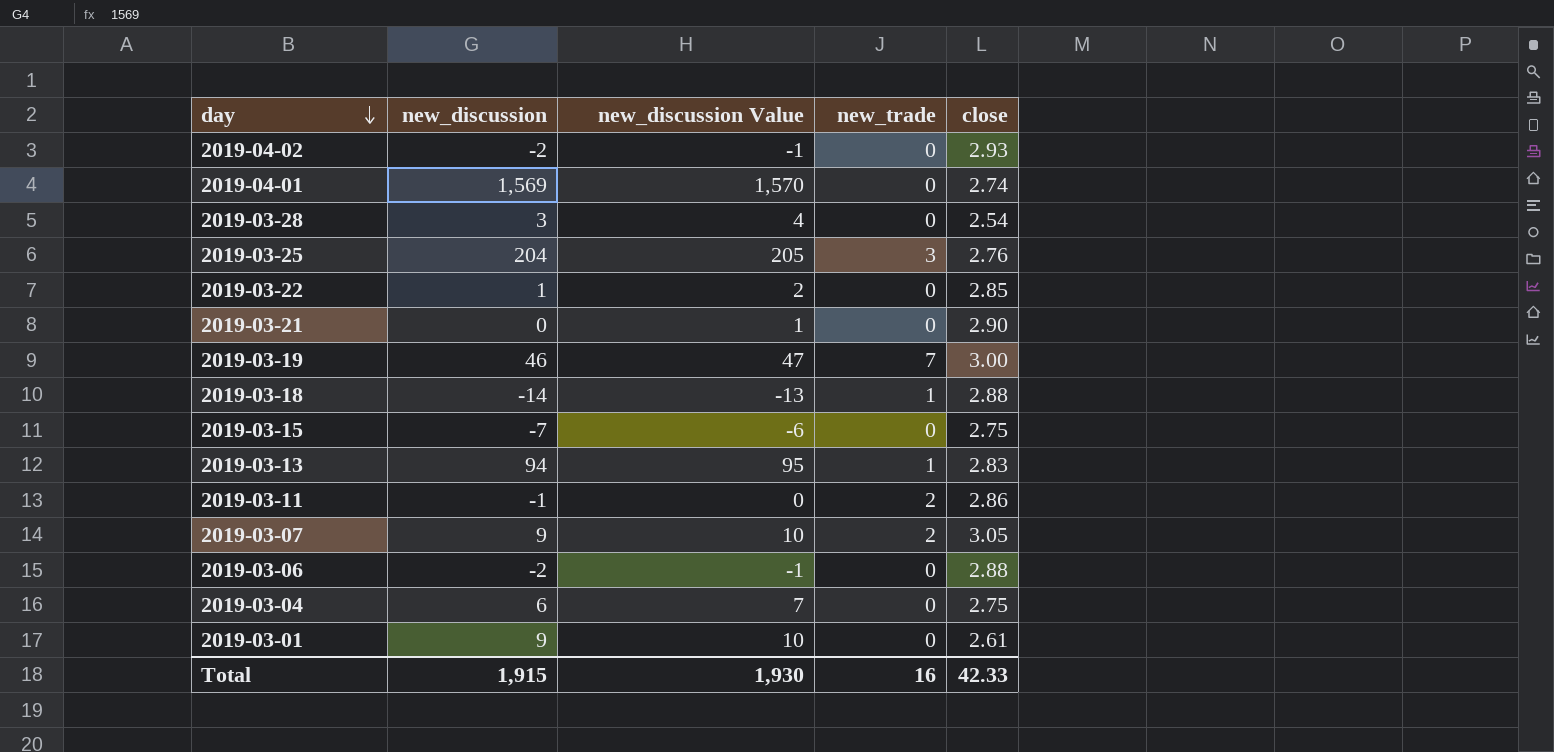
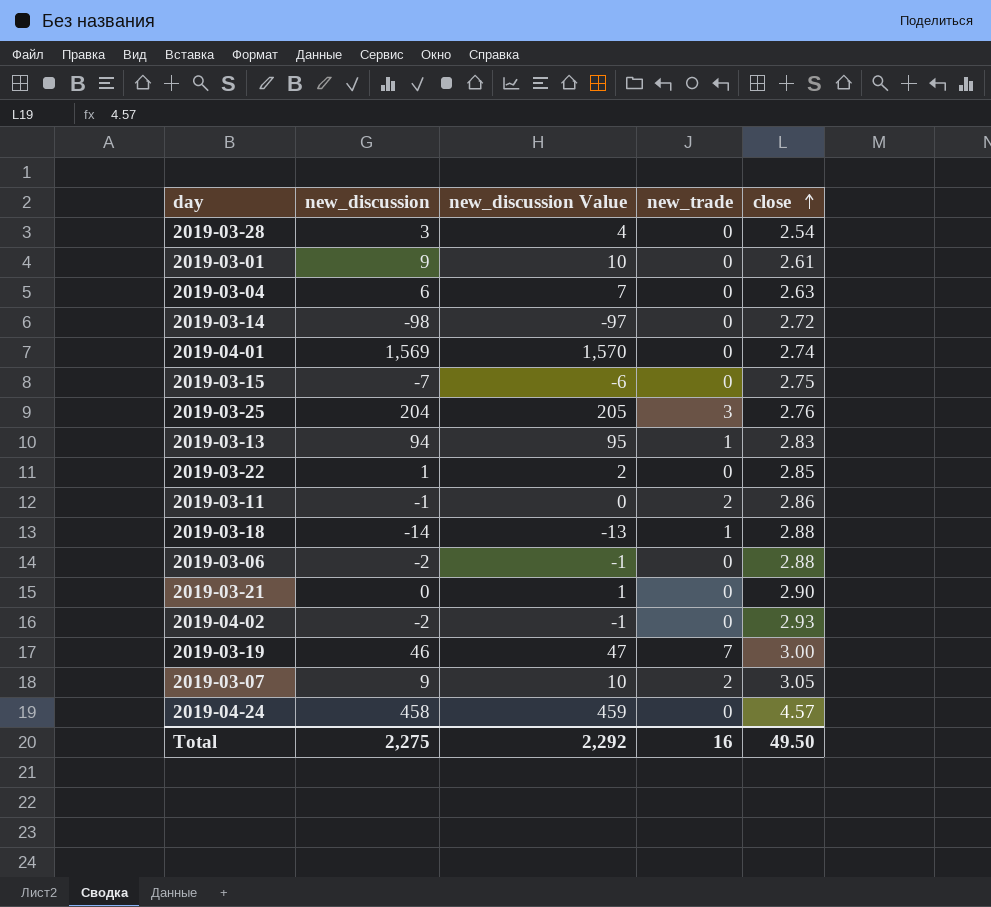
row order: day descending -> close ascending
2019-03-04 | close: 2.75 -> 2.63
row 2019-03-14: none -> -98 | -97 | 0 | 2.72
row 2019-04-24: none -> 458 | 459 | 0 | 4.57
Total | new_discussion: 1,915 -> 2,275
Total | new_discussion Value: 1,930 -> 2,292
Total | close: 42.33 -> 49.50

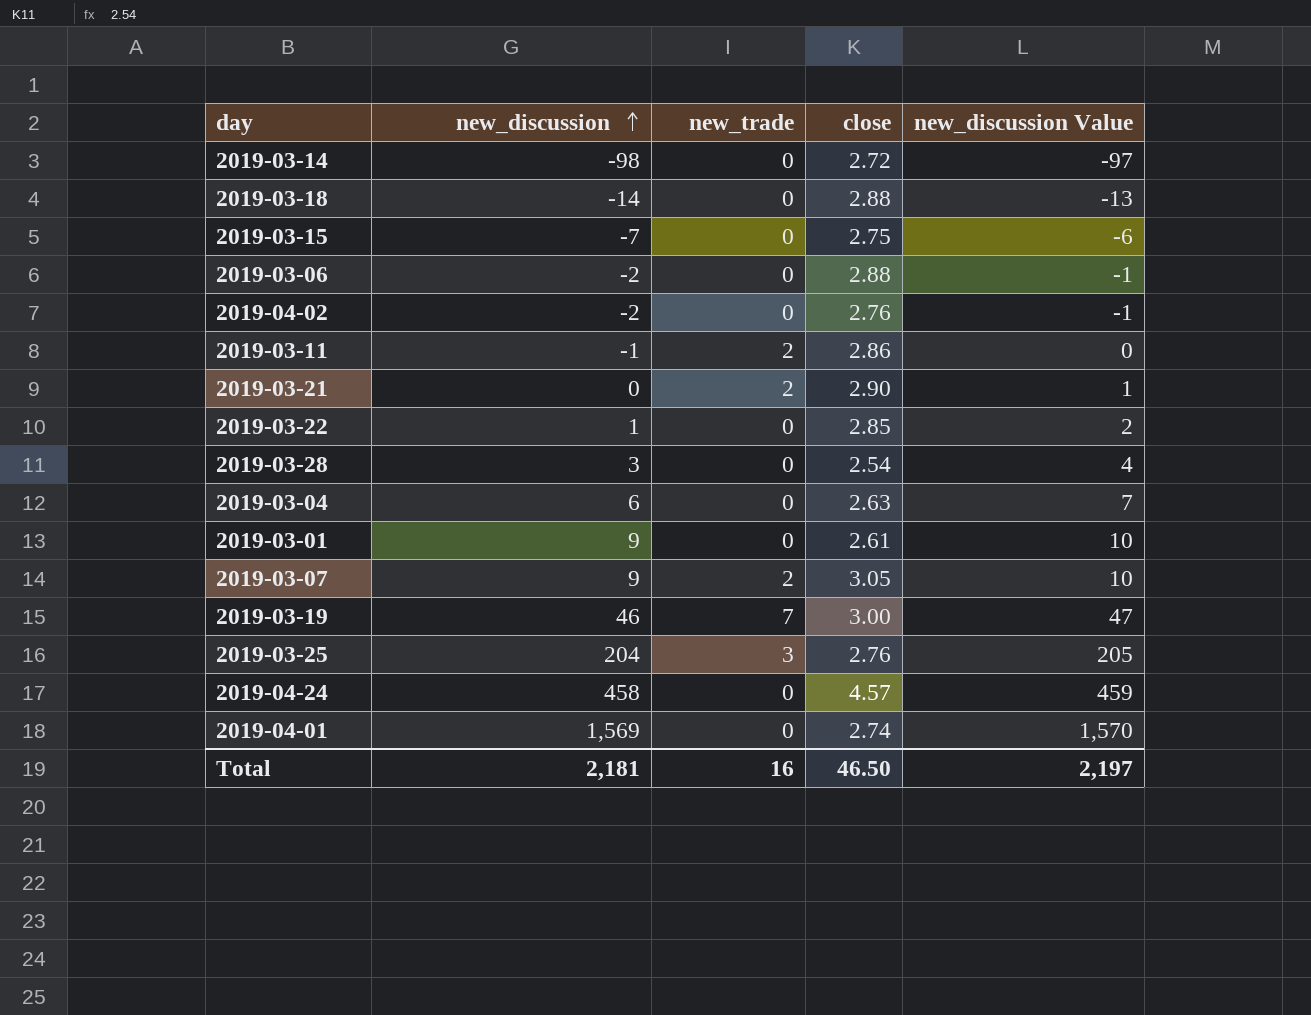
row order: close ascending -> new_discussion ascending
column new_discussion Value | position: 3 -> 5
row 2019-03-13: 94 | 95 | 1 | 2.83 -> none
2019-03-18 | new_trade: 1 -> 0
2019-04-02 | close: 2.93 -> 2.76
2019-03-21 | new_trade: 0 -> 2
Total | new_discussion: 2,275 -> 2,181
Total | close: 49.50 -> 46.50
Total | new_discussion Value: 2,292 -> 2,197

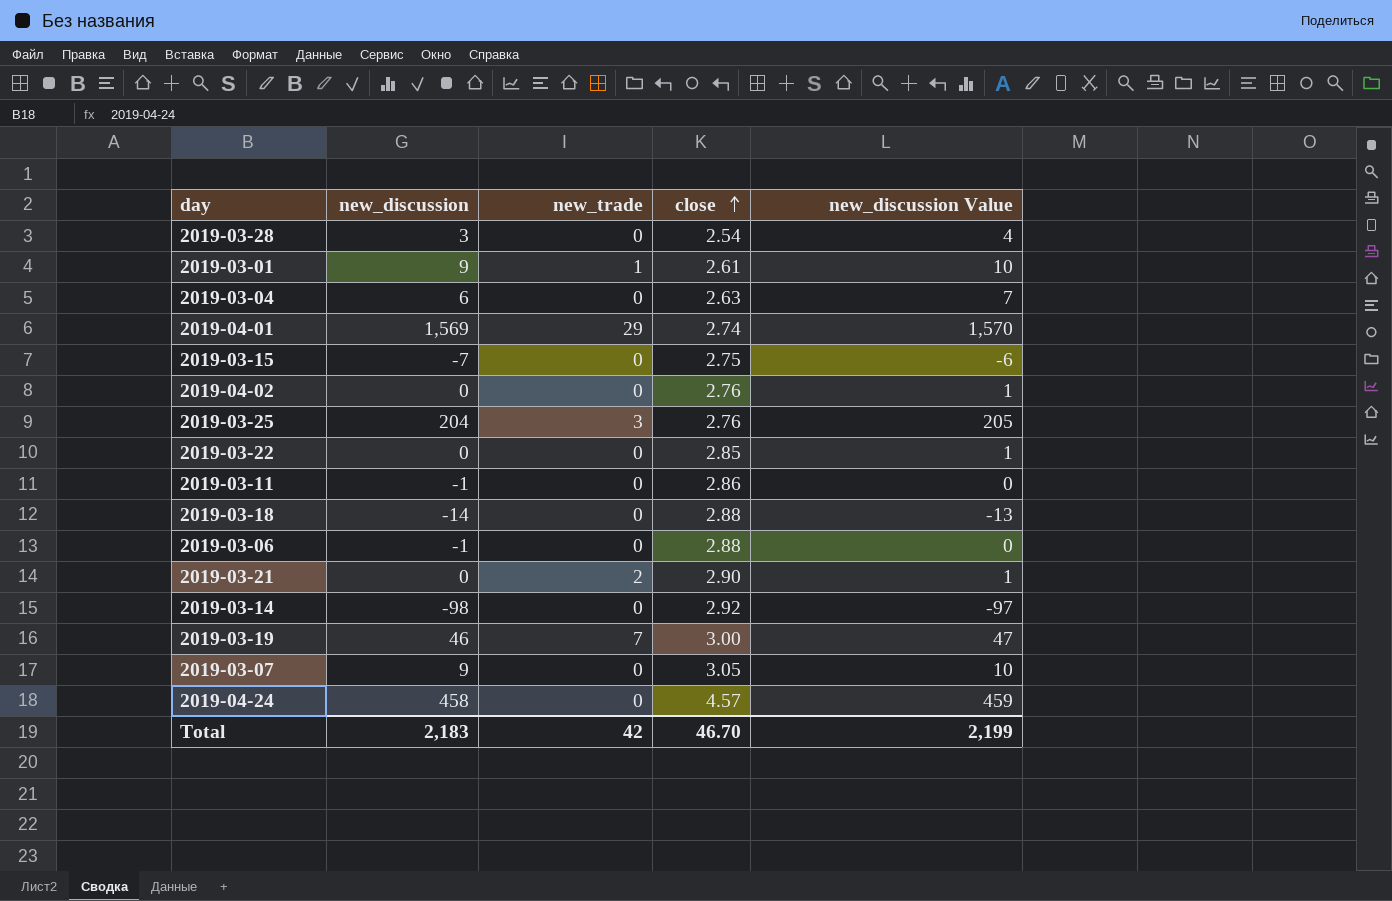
row order: new_discussion ascending -> close ascending
2019-03-01 | new_trade: 0 -> 1
2019-04-01 | new_trade: 0 -> 29
2019-04-02 | new_discussion: -2 -> 0
2019-04-02 | new_discussion Value: -1 -> 1
2019-03-22 | new_discussion: 1 -> 0
2019-03-22 | new_discussion Value: 2 -> 1
2019-03-11 | new_trade: 2 -> 0
2019-03-06 | new_discussion: -2 -> -1
2019-03-06 | new_discussion Value: -1 -> 0
2019-03-14 | close: 2.72 -> 2.92
2019-03-07 | new_trade: 2 -> 0
Total | new_discussion: 2,181 -> 2,183
Total | new_trade: 16 -> 42
Total | close: 46.50 -> 46.70
Total | new_discussion Value: 2,197 -> 2,199

